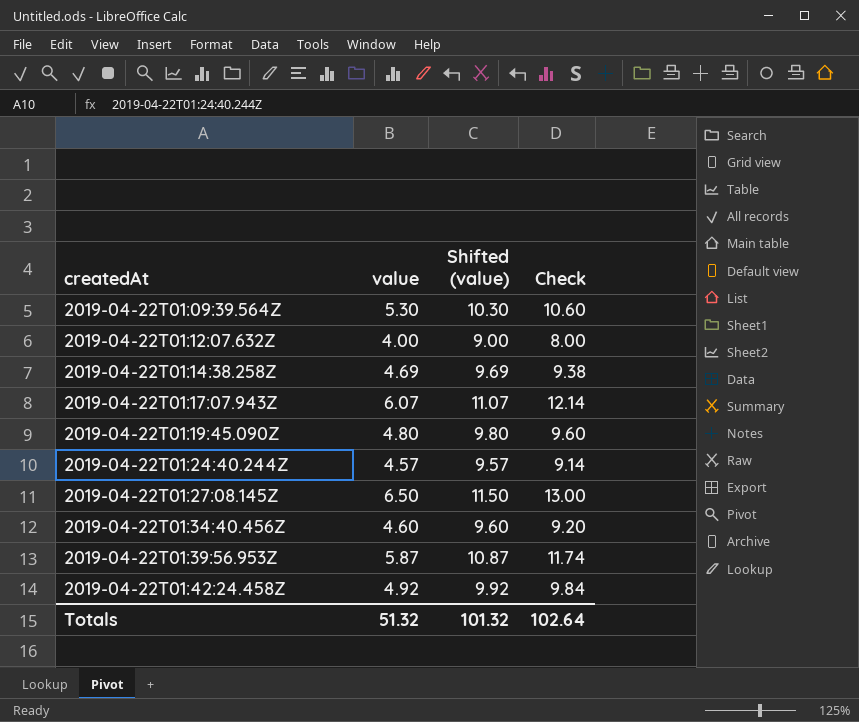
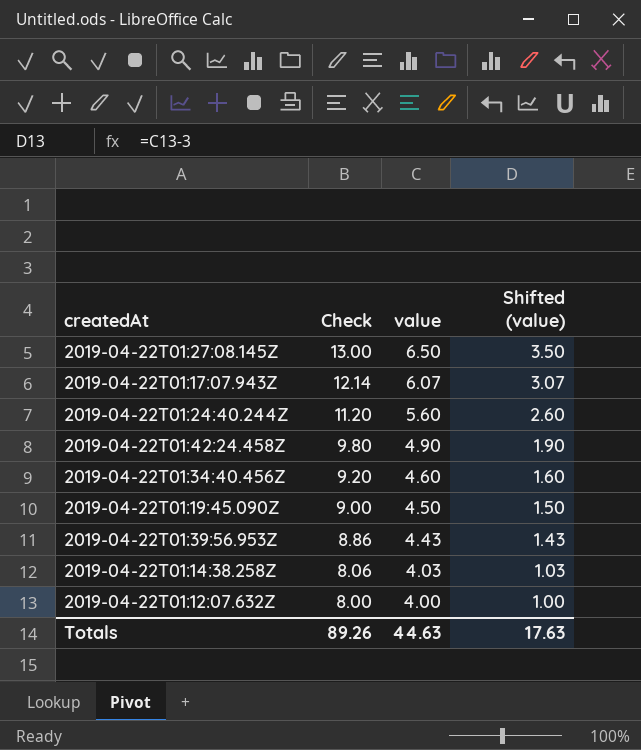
row order: createdAt ascending -> Check descending
column Check | position: 4 -> 2
column Shifted (value) | formula: [value] + 5 -> [value] - 3
row 2019-04-22T01:09:39.564Z: 5.30 | 10.30 | 10.60 -> none
2019-04-22T01:24:40.244Z | Check: 9.14 -> 11.20
2019-04-22T01:24:40.244Z | value: 4.57 -> 5.60
2019-04-22T01:42:24.458Z | Check: 9.84 -> 9.80
2019-04-22T01:42:24.458Z | value: 4.92 -> 4.90
2019-04-22T01:19:45.090Z | Check: 9.60 -> 9.00
2019-04-22T01:19:45.090Z | value: 4.80 -> 4.50
2019-04-22T01:39:56.953Z | Check: 11.74 -> 8.86
2019-04-22T01:39:56.953Z | value: 5.87 -> 4.43
2019-04-22T01:14:38.258Z | Check: 9.38 -> 8.06
2019-04-22T01:14:38.258Z | value: 4.69 -> 4.03
Totals | Check: 102.64 -> 89.26
Totals | value: 51.32 -> 44.63
Totals | Shifted (value): 101.32 -> 17.63

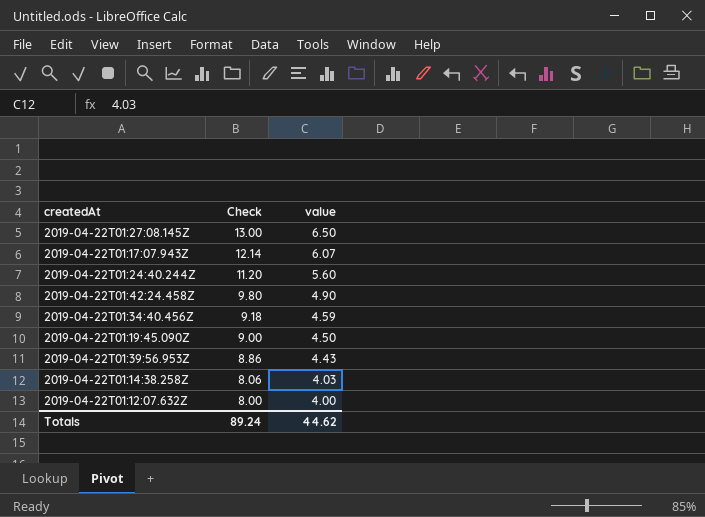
column Shifted (value) | formula: [value] - 3 -> none
2019-04-22T01:34:40.456Z | Check: 9.20 -> 9.18
2019-04-22T01:34:40.456Z | value: 4.60 -> 4.59
Totals | Check: 89.26 -> 89.24
Totals | value: 44.63 -> 44.62

